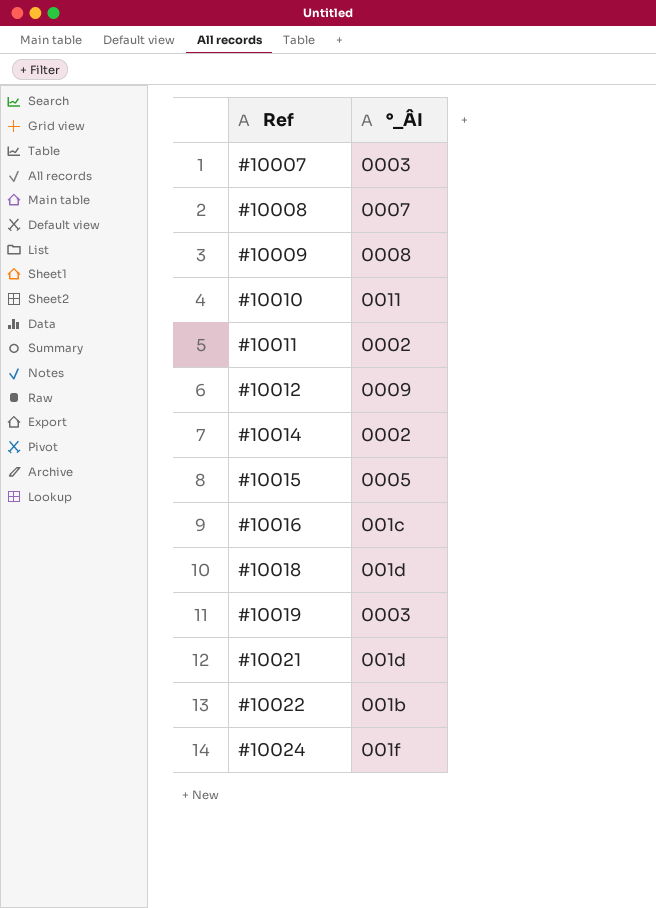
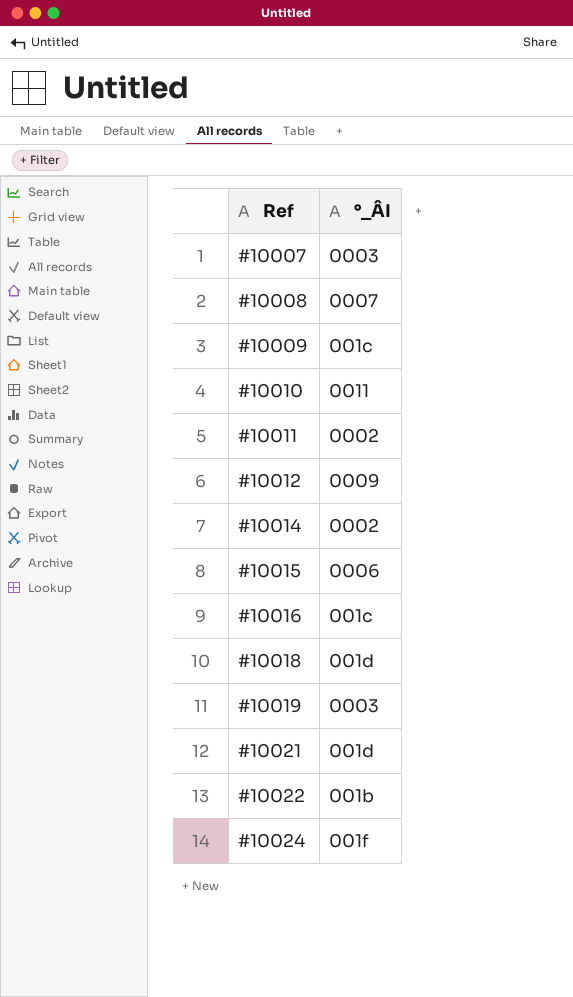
#10009 | °_ÂI: 0008 -> 001c
#10015 | °_ÂI: 0005 -> 0006

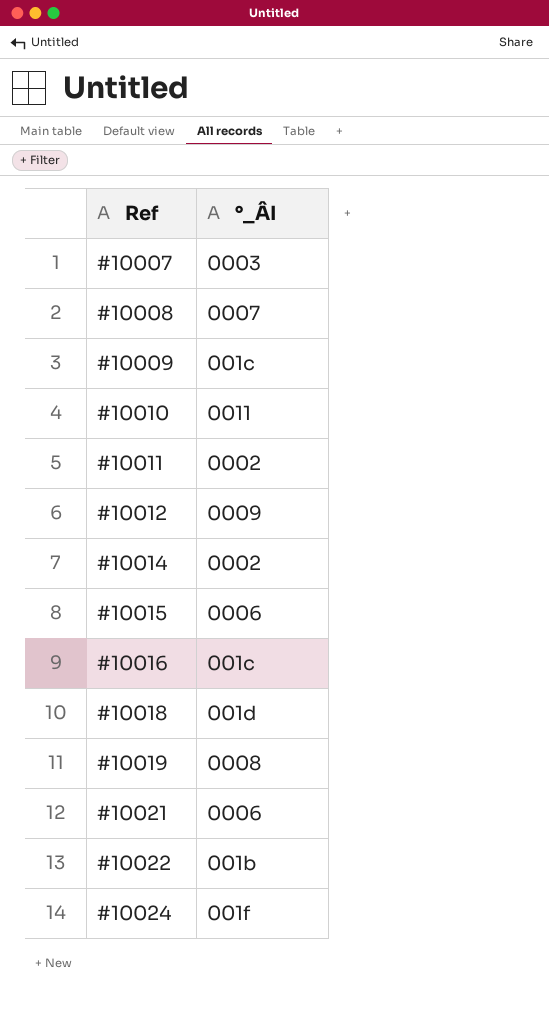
#10019 | °_ÂI: 0003 -> 0008
#10021 | °_ÂI: 001d -> 0006

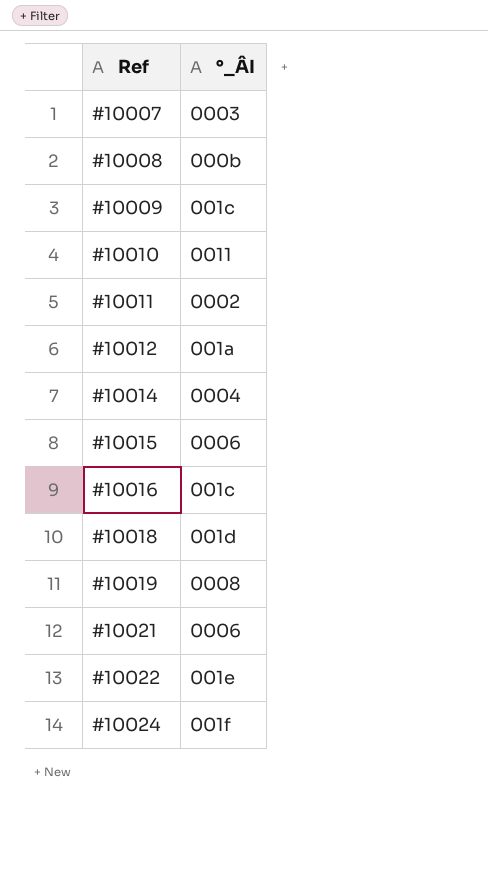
#10008 | °_ÂI: 0007 -> 000b
#10012 | °_ÂI: 0009 -> 001a
#10014 | °_ÂI: 0002 -> 0004
#10022 | °_ÂI: 001b -> 001e

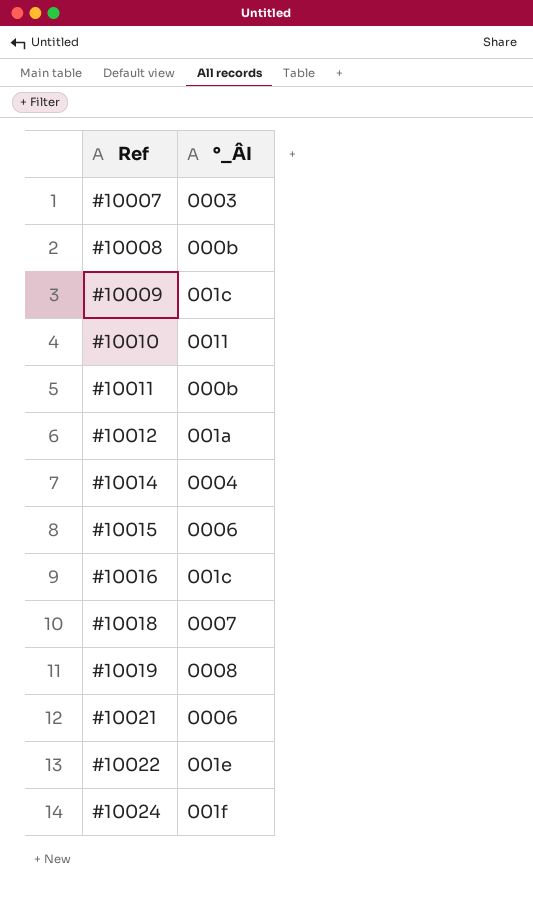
#10011 | °_ÂI: 0002 -> 000b
#10018 | °_ÂI: 001d -> 0007

